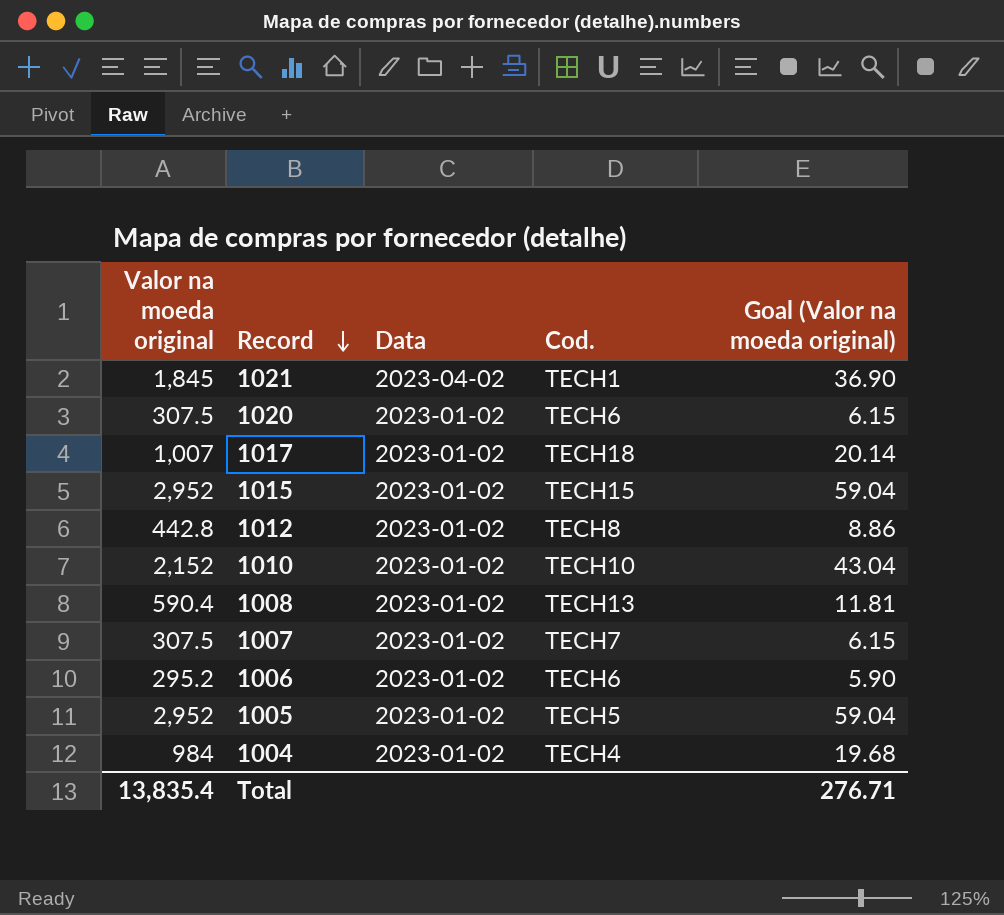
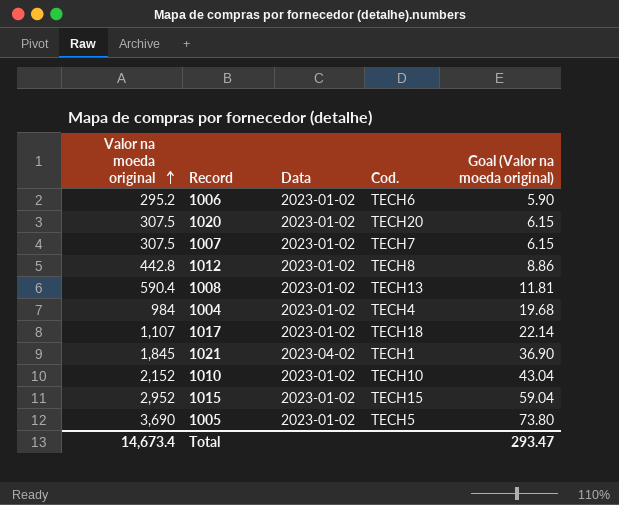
row order: Record descending -> Valor na moeda original ascending
1020 | Cod.: TECH6 -> TECH20
1017 | Valor na moeda original: 1,007 -> 1,107
1017 | Goal (Valor na moeda original): 20.14 -> 22.14
1005 | Valor na moeda original: 2,952 -> 3,690
1005 | Goal (Valor na moeda original): 59.04 -> 73.80
Total | Valor na moeda original: 13,835.4 -> 14,673.4
Total | Goal (Valor na moeda original): 276.71 -> 293.47

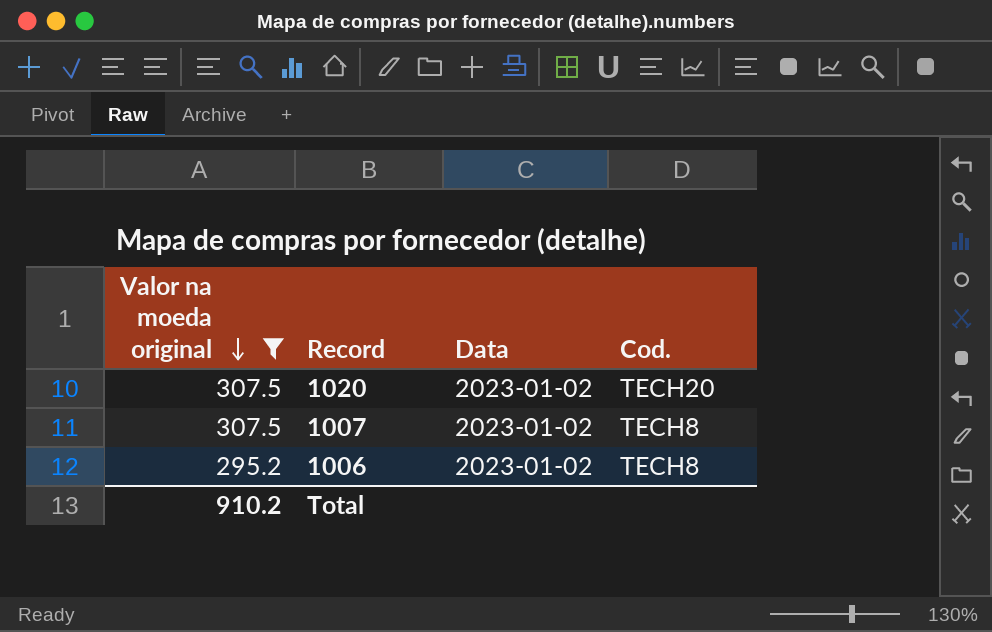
filter: none -> Valor na moeda original <= 307.5
row order: Valor na moeda original ascending -> Valor na moeda original descending
column Goal (Valor na moeda original) | formula: [Valor na moeda original] * 0.02 -> none
1007 | Cod.: TECH7 -> TECH8
1006 | Cod.: TECH6 -> TECH8
Total | Valor na moeda original: 14,673.4 -> 910.2

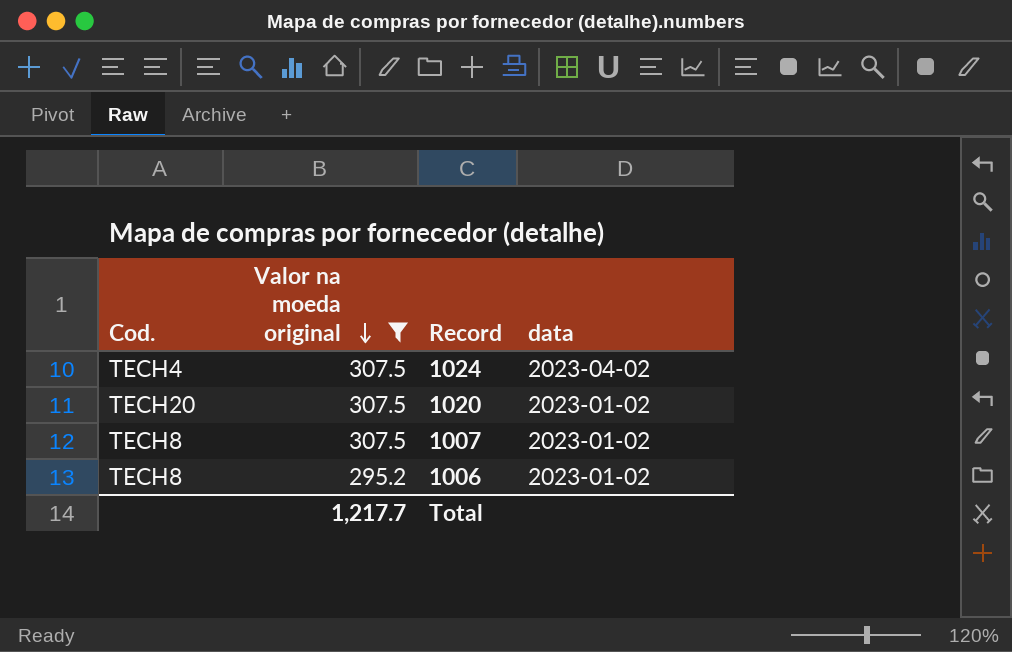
column Cod. | position: 4 -> 1
column name: Data -> data
row 1024: none -> TECH4 | 307.5 | 2023-04-02
Total | Valor na moeda original: 910.2 -> 1,217.7

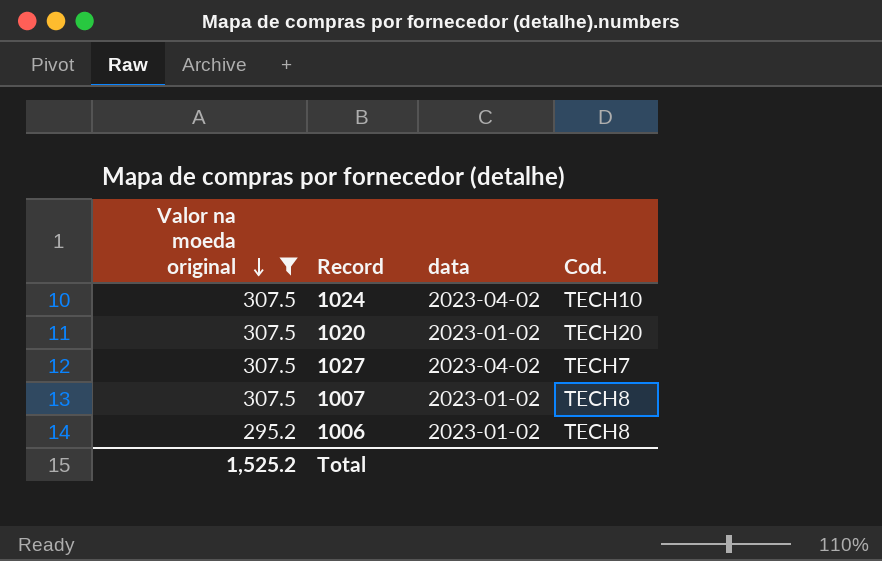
column Cod. | position: 1 -> 4
1024 | Cod.: TECH4 -> TECH10
row 1027: none -> 307.5 | 2023-04-02 | TECH7
Total | Valor na moeda original: 1,217.7 -> 1,525.2

